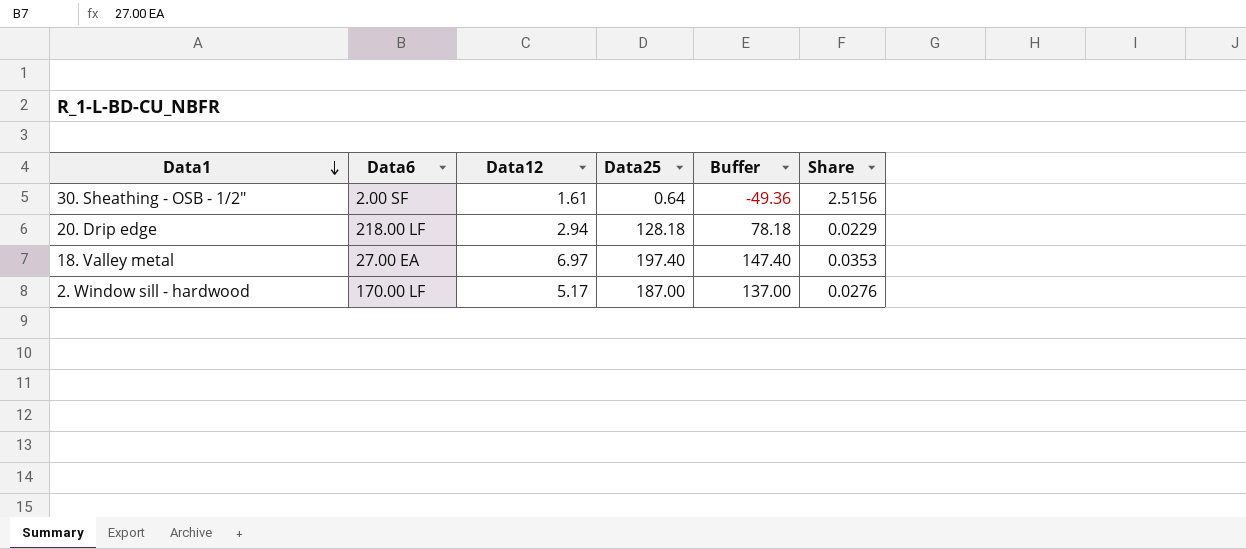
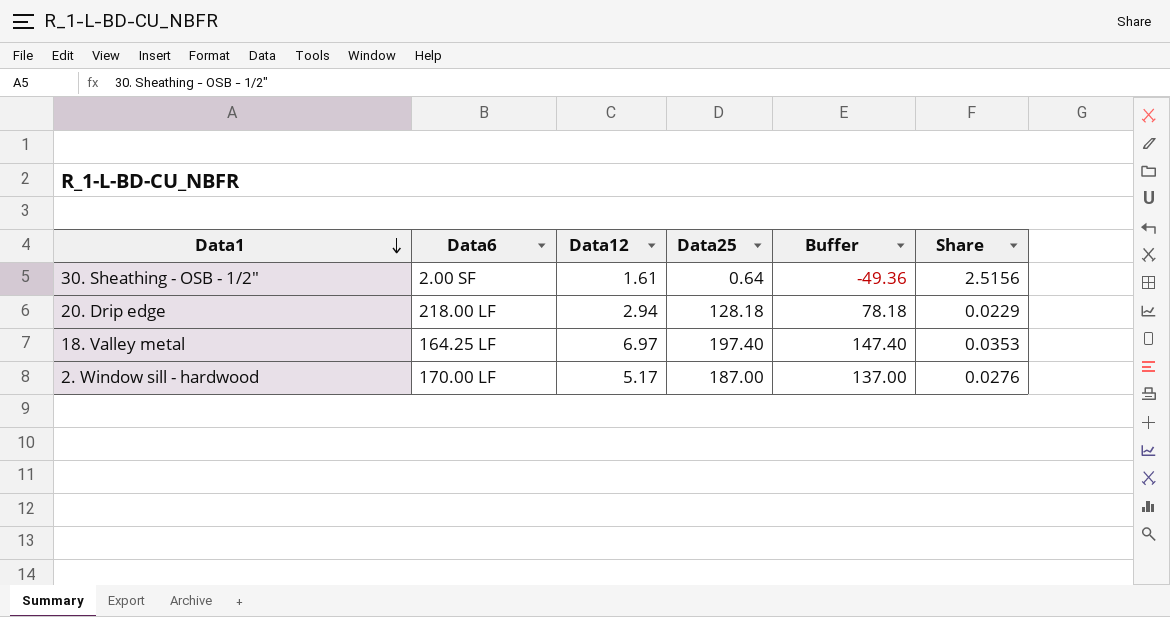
18. Valley metal | Data6: 27.00 EA -> 164.25 LF

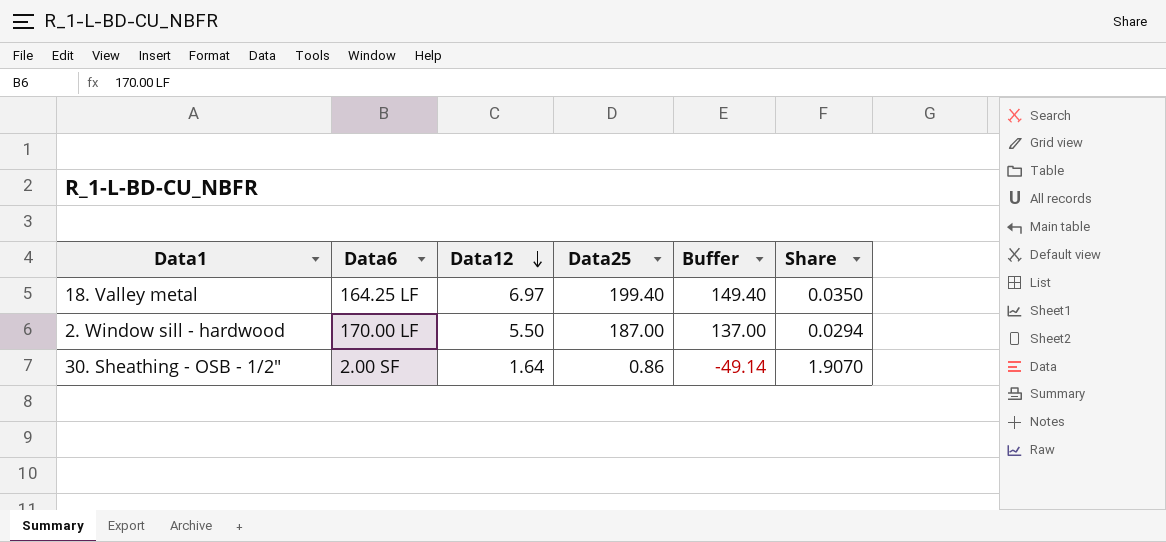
row order: Data1 descending -> Data12 descending
row 20. Drip edge: 218.00 LF | 2.94 | 128.18 | 78.18 | 0.0229 -> none
18. Valley metal | Data25: 197.40 -> 199.40
18. Valley metal | Buffer: 147.40 -> 149.40
18. Valley metal | Share: 0.0353 -> 0.0350
2. Window sill - hardwood | Data12: 5.17 -> 5.50
2. Window sill - hardwood | Share: 0.0276 -> 0.0294
30. Sheathing - OSB - 1/2" | Data12: 1.61 -> 1.64
30. Sheathing - OSB - 1/2" | Data25: 0.64 -> 0.86
30. Sheathing - OSB - 1/2" | Buffer: -49.36 -> -49.14
30. Sheathing - OSB - 1/2" | Share: 2.5156 -> 1.9070

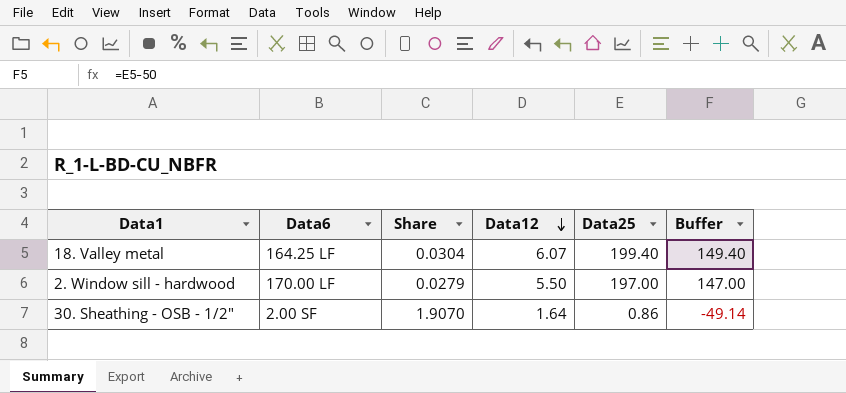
column Share | position: 6 -> 3
18. Valley metal | Share: 0.0350 -> 0.0304
18. Valley metal | Data12: 6.97 -> 6.07
2. Window sill - hardwood | Share: 0.0294 -> 0.0279
2. Window sill - hardwood | Data25: 187.00 -> 197.00
2. Window sill - hardwood | Buffer: 137.00 -> 147.00

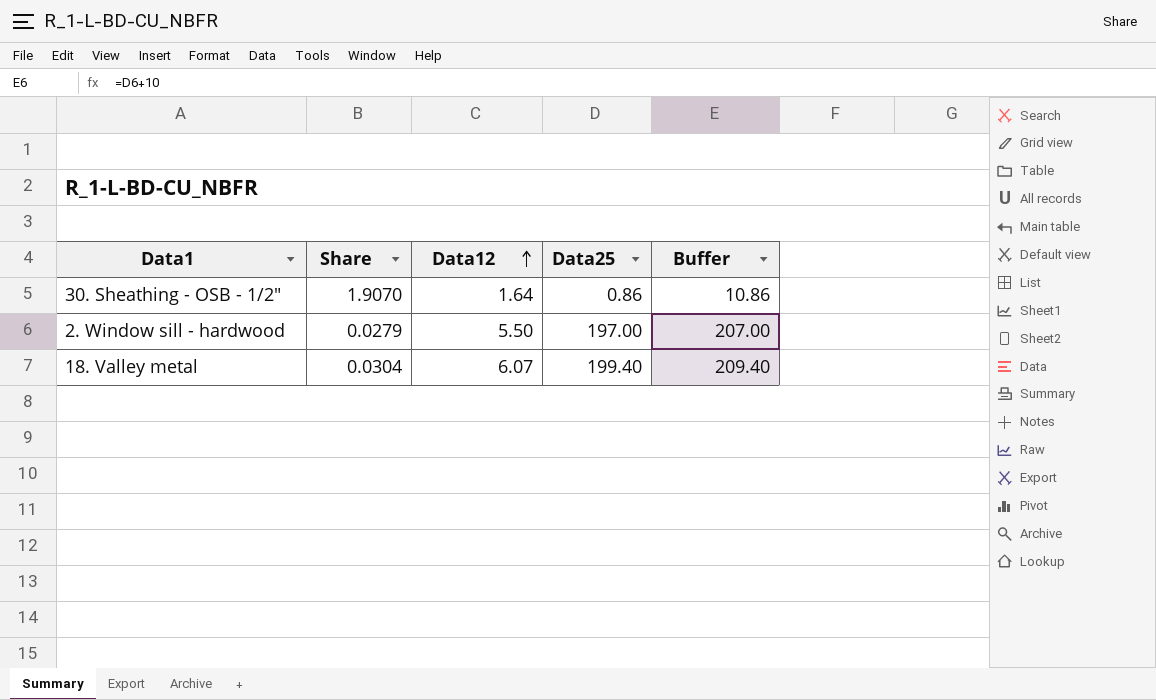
row order: Data12 descending -> Data12 ascending
column Data6 | position: 2 -> none
column Buffer | formula: [Data25] - 50 -> [Data25] + 10

